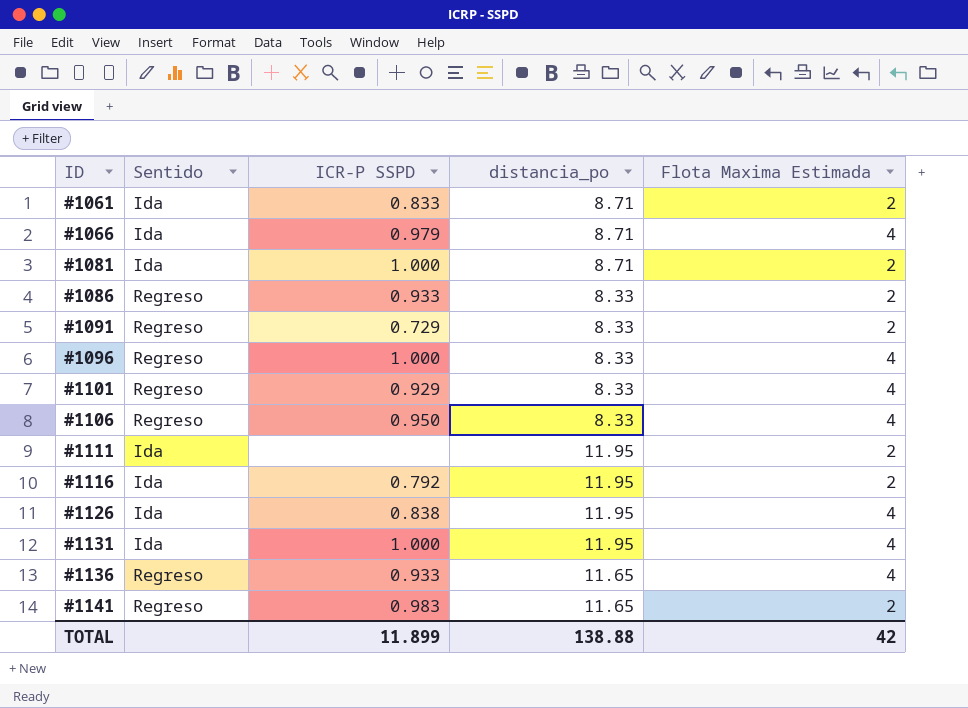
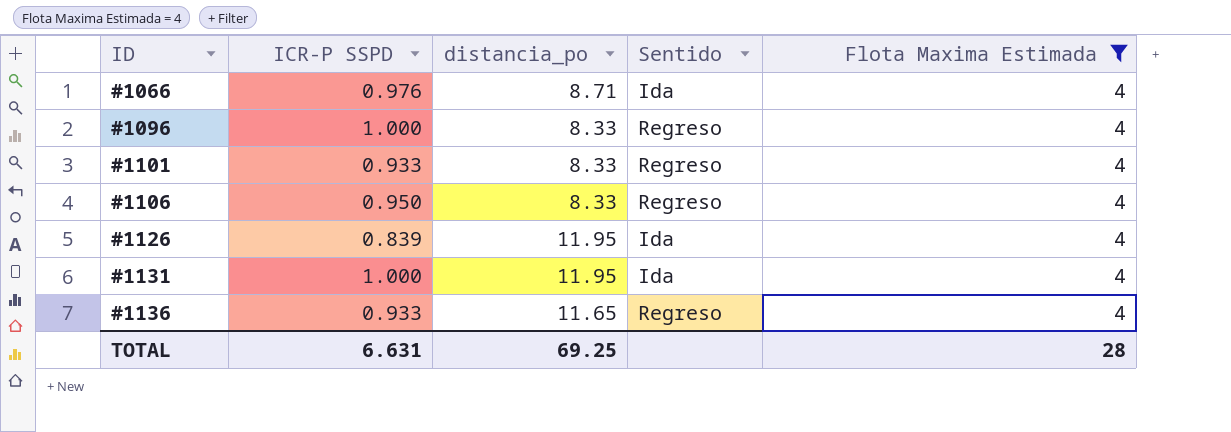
filter: none -> Flota Maxima Estimada = 4
column Sentido | position: 2 -> 4
#1066 | ICR-P SSPD: 0.979 -> 0.976
#1101 | ICR-P SSPD: 0.929 -> 0.933
#1126 | ICR-P SSPD: 0.838 -> 0.839
TOTAL | ICR-P SSPD: 11.899 -> 6.631
TOTAL | distancia_po: 138.88 -> 69.25
TOTAL | Flota Maxima Estimada: 42 -> 28

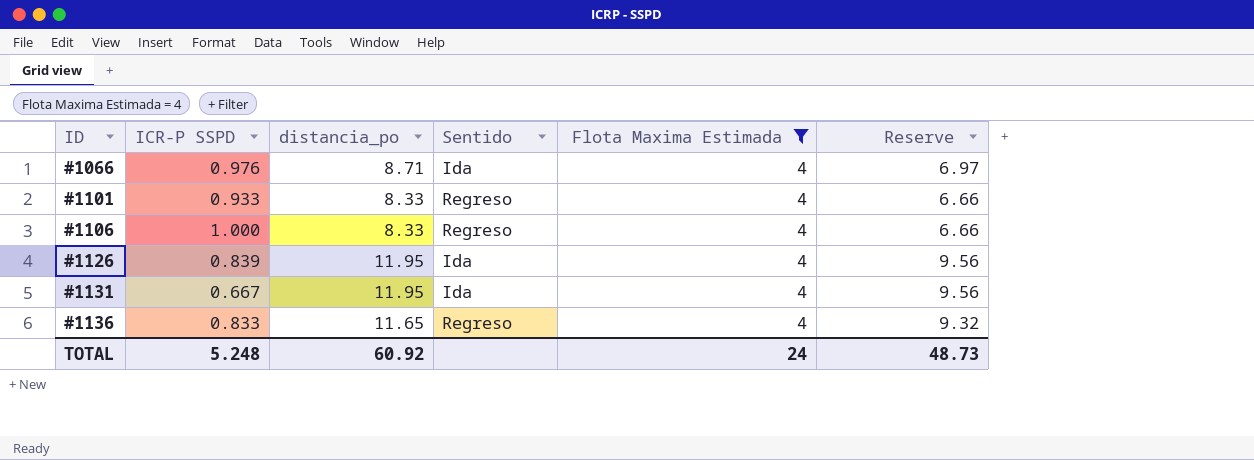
column Reserve | formula: none -> [distancia_po] * 0.8
row #1096: 1.000 | 8.33 | Regreso | 4 -> none
#1106 | ICR-P SSPD: 0.950 -> 1.000
#1131 | ICR-P SSPD: 1.000 -> 0.667
#1136 | ICR-P SSPD: 0.933 -> 0.833
TOTAL | ICR-P SSPD: 6.631 -> 5.248
TOTAL | distancia_po: 69.25 -> 60.92
TOTAL | Flota Maxima Estimada: 28 -> 24

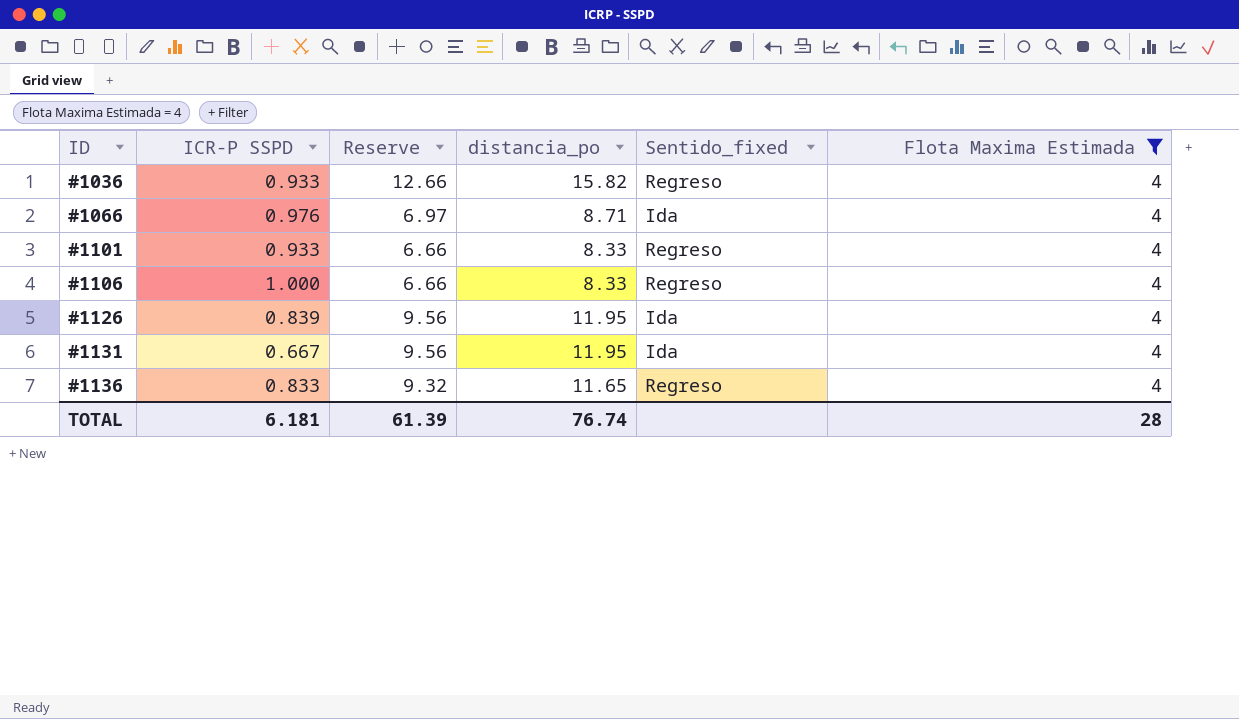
column Reserve | position: 6 -> 3
column name: Sentido -> Sentido_fixed
row #1036: none -> 0.933 | 12.66 | 15.82 | Regreso | 4
TOTAL | ICR-P SSPD: 5.248 -> 6.181
TOTAL | Reserve: 48.73 -> 61.39
TOTAL | distancia_po: 60.92 -> 76.74
TOTAL | Flota Maxima Estimada: 24 -> 28

